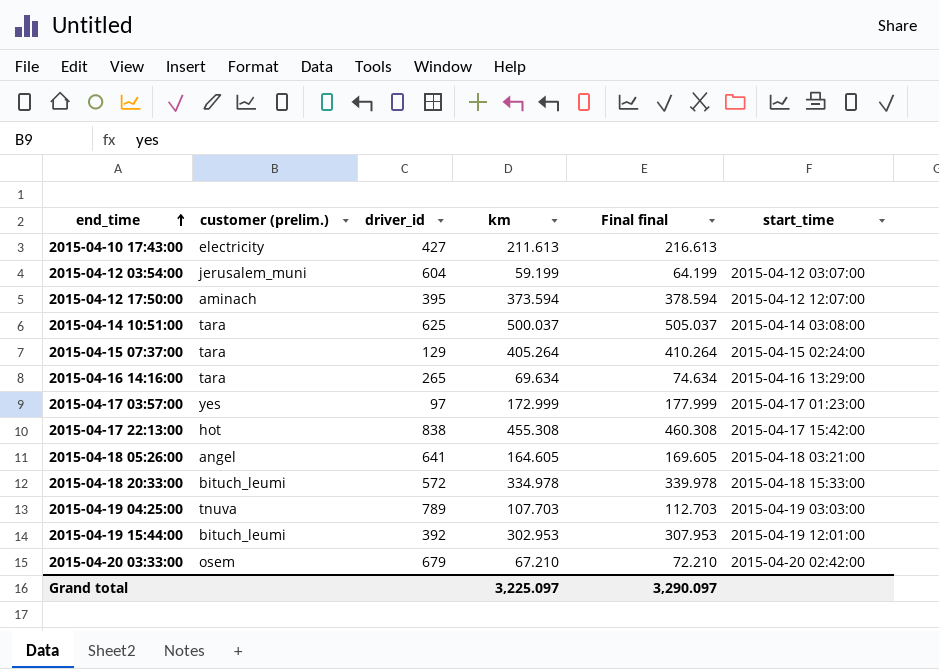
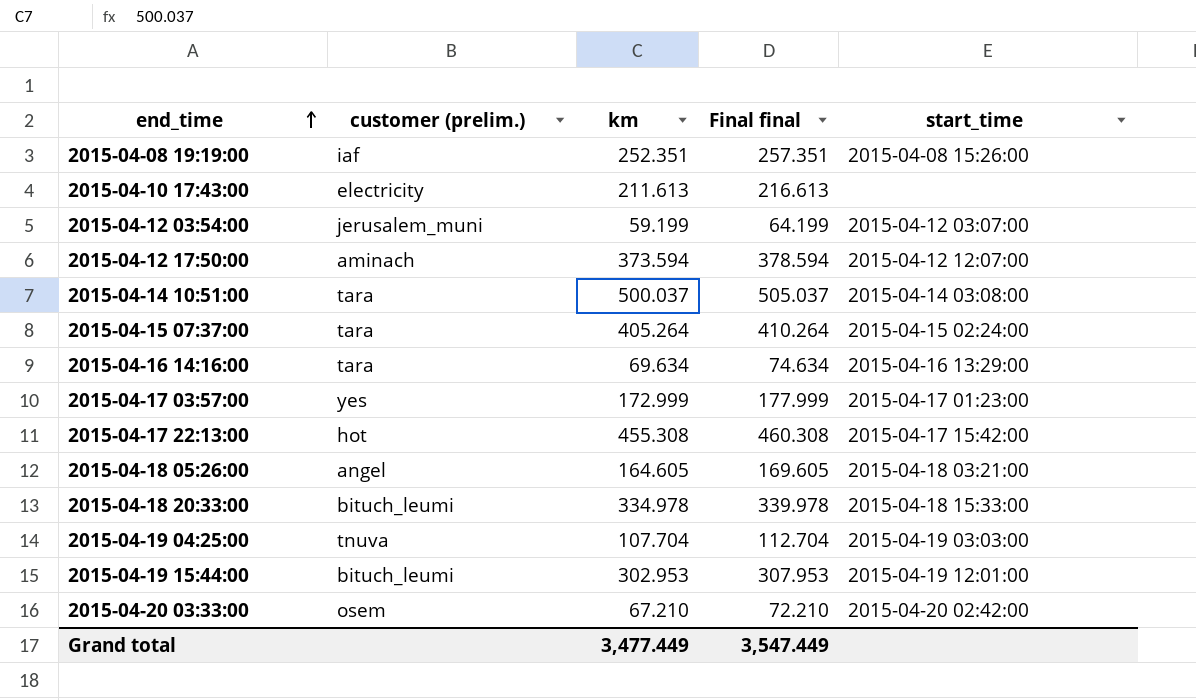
column driver_id | position: 3 -> none
row 2015-04-08 19:19:00: none -> iaf | 252.351 | 257.351 | 2015-04-08 15:26:00
2015-04-19 04:25:00 | km: 107.703 -> 107.704
2015-04-19 04:25:00 | Final final: 112.703 -> 112.704
Grand total | km: 3,225.097 -> 3,477.449
Grand total | Final final: 3,290.097 -> 3,547.449

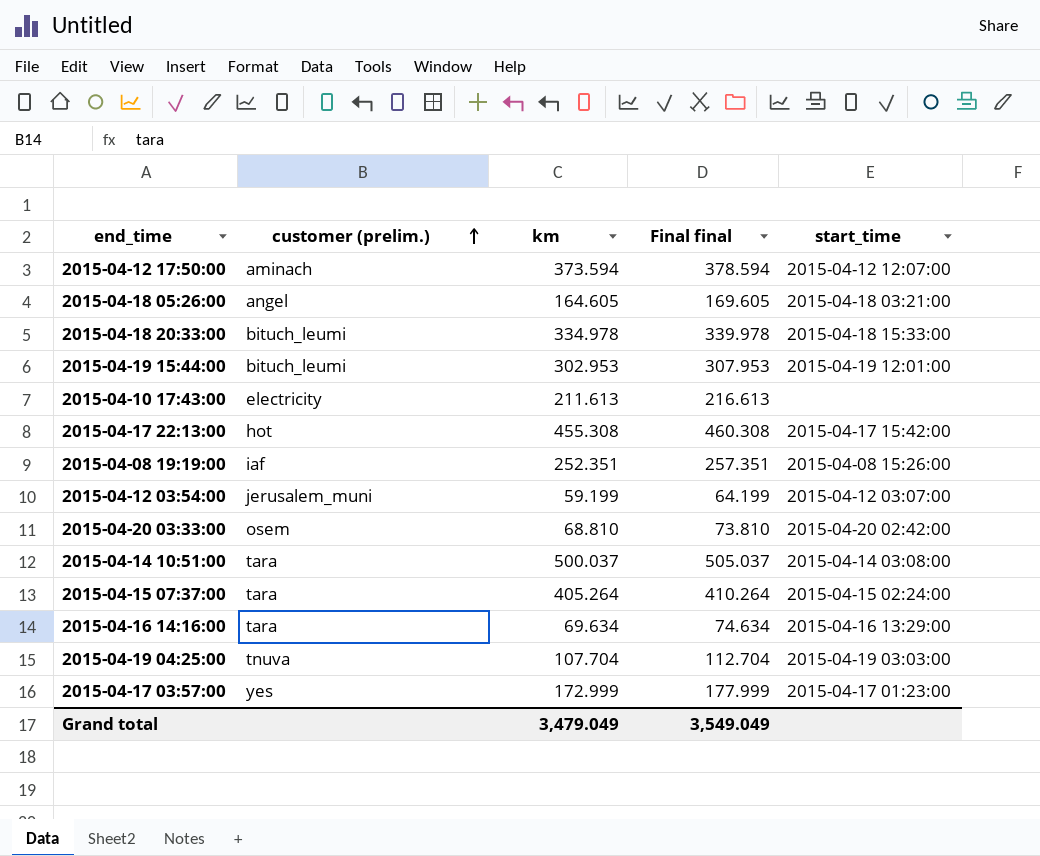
row order: end_time ascending -> customer (prelim.) ascending
2015-04-20 03:33:00 | km: 67.210 -> 68.810
2015-04-20 03:33:00 | Final final: 72.210 -> 73.810
Grand total | km: 3,477.449 -> 3,479.049
Grand total | Final final: 3,547.449 -> 3,549.049

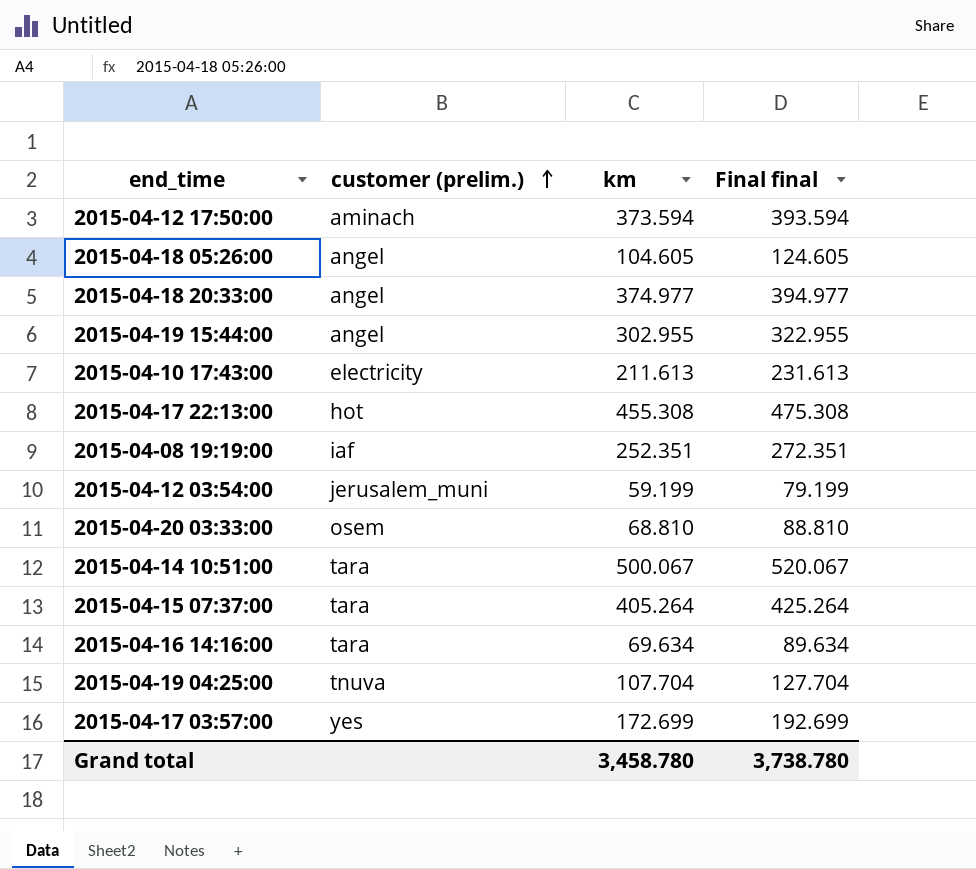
column start_time | position: 5 -> none
column Final final | formula: [km] + 5 -> [km] + 20
2015-04-18 05:26:00 | km: 164.605 -> 104.605
2015-04-18 20:33:00 | customer (prelim.): bituch_leumi -> angel
2015-04-18 20:33:00 | km: 334.978 -> 374.977
2015-04-19 15:44:00 | customer (prelim.): bituch_leumi -> angel
2015-04-19 15:44:00 | km: 302.953 -> 302.955
2015-04-14 10:51:00 | km: 500.037 -> 500.067
2015-04-17 03:57:00 | km: 172.999 -> 172.699
Grand total | km: 3,479.049 -> 3,458.780
Grand total | Final final: 3,549.049 -> 3,738.780

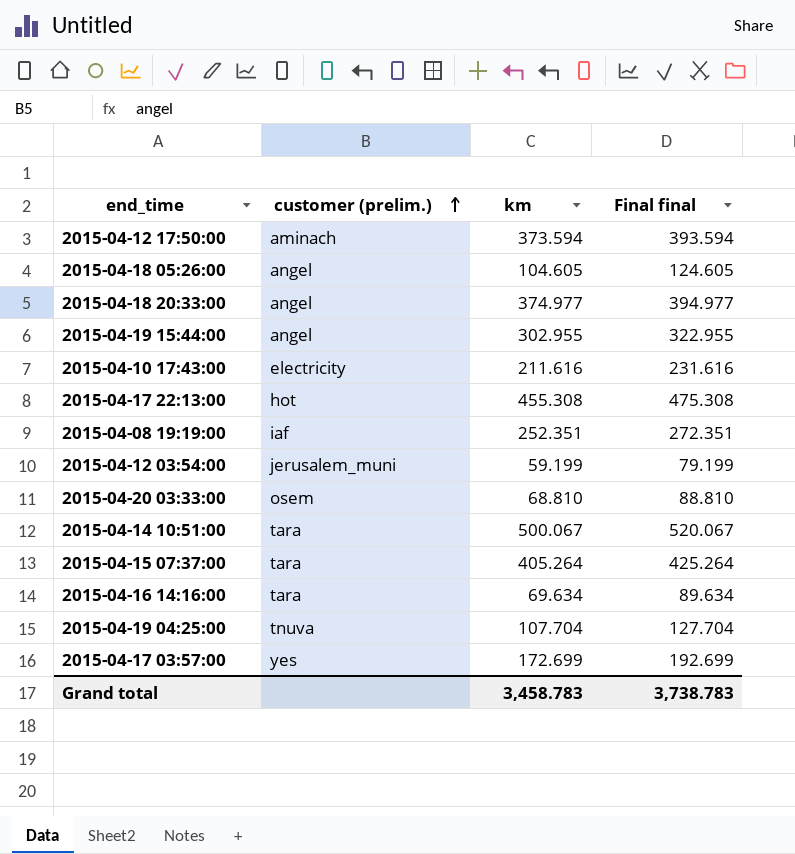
2015-04-10 17:43:00 | km: 211.613 -> 211.616
2015-04-10 17:43:00 | Final final: 231.613 -> 231.616
Grand total | km: 3,458.780 -> 3,458.783
Grand total | Final final: 3,738.780 -> 3,738.783

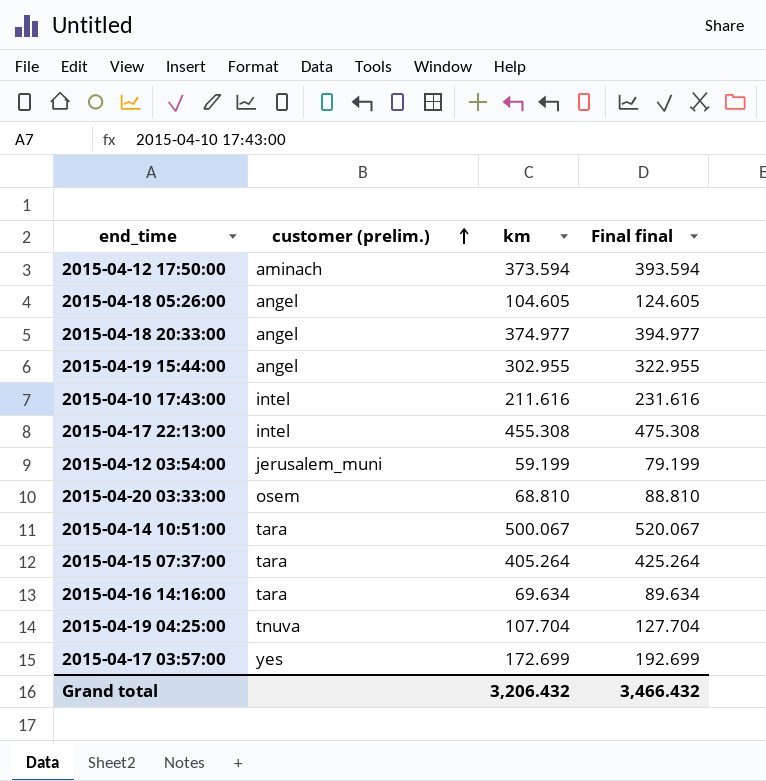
row 2015-04-08 19:19:00: iaf | 252.351 | 272.351 -> none
2015-04-10 17:43:00 | customer (prelim.): electricity -> intel
2015-04-17 22:13:00 | customer (prelim.): hot -> intel
Grand total | km: 3,458.783 -> 3,206.432
Grand total | Final final: 3,738.783 -> 3,466.432

